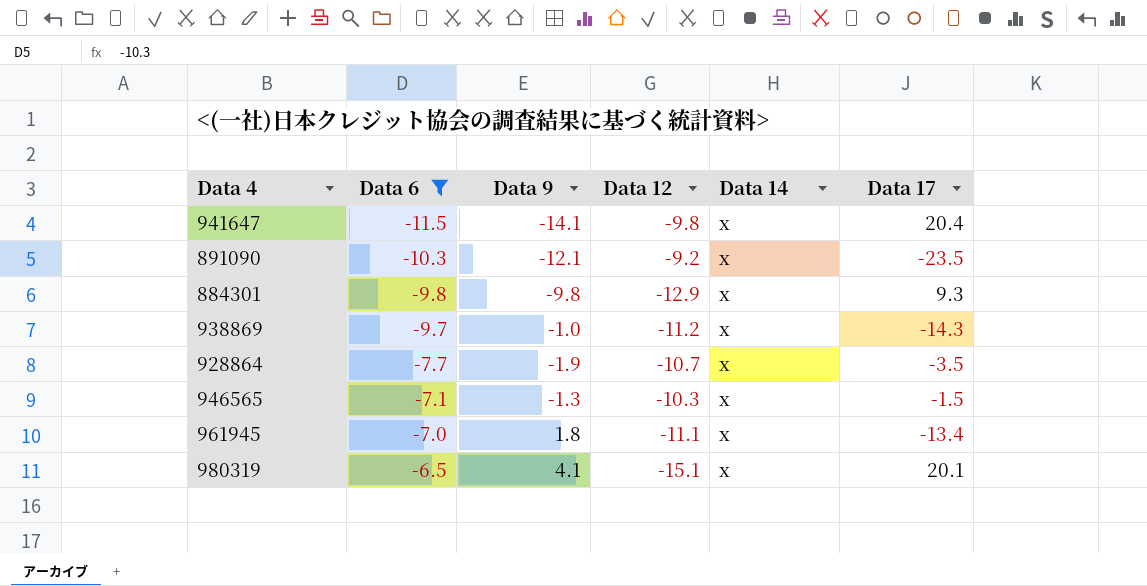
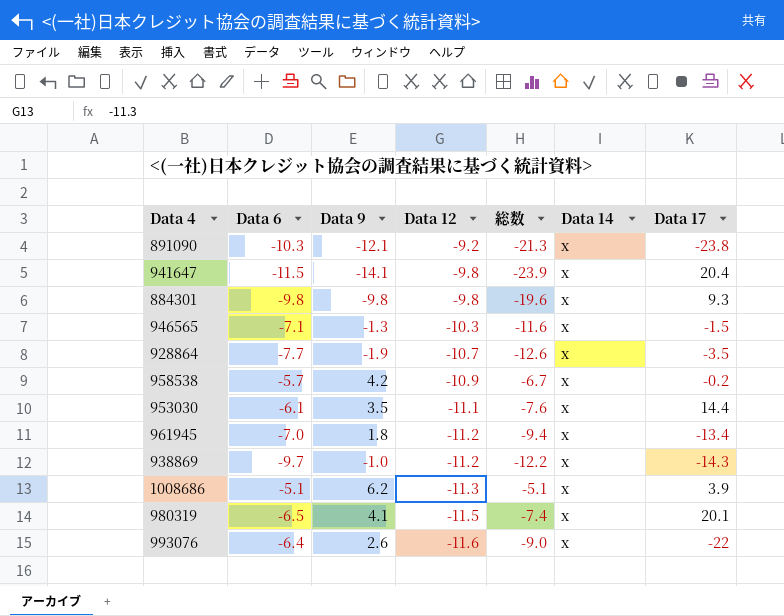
filter: Data 6 <= -6.5 -> none
row order: Data 6 ascending -> Data 12 descending
column 総数 | formula: none -> [Data 9] + [Data 12]
891090 | Data 17: -23.5 -> -23.8
884301 | Data 12: -12.9 -> -9.8
961945 | Data 12: -11.1 -> -11.2
980319 | Data 12: -15.1 -> -11.5

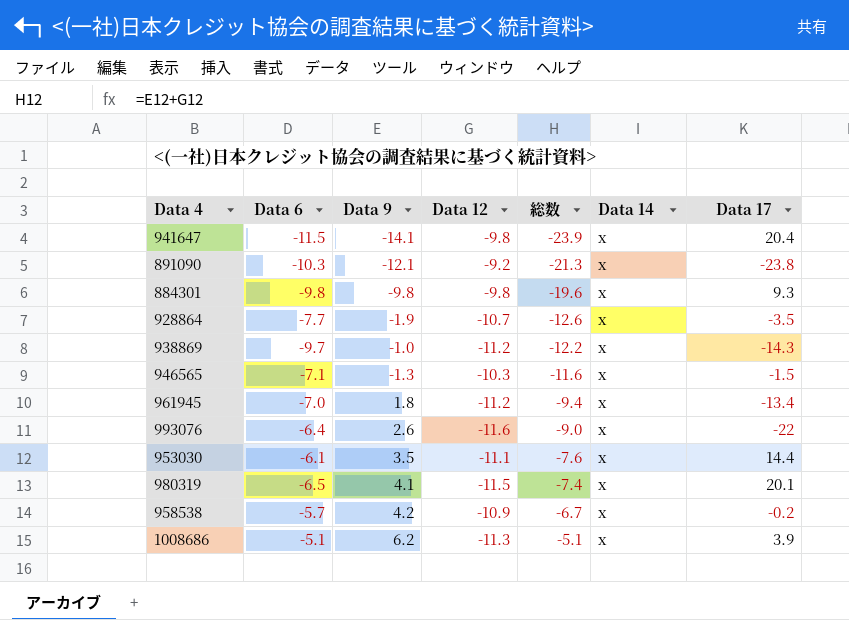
row order: Data 12 descending -> 総数 ascending

